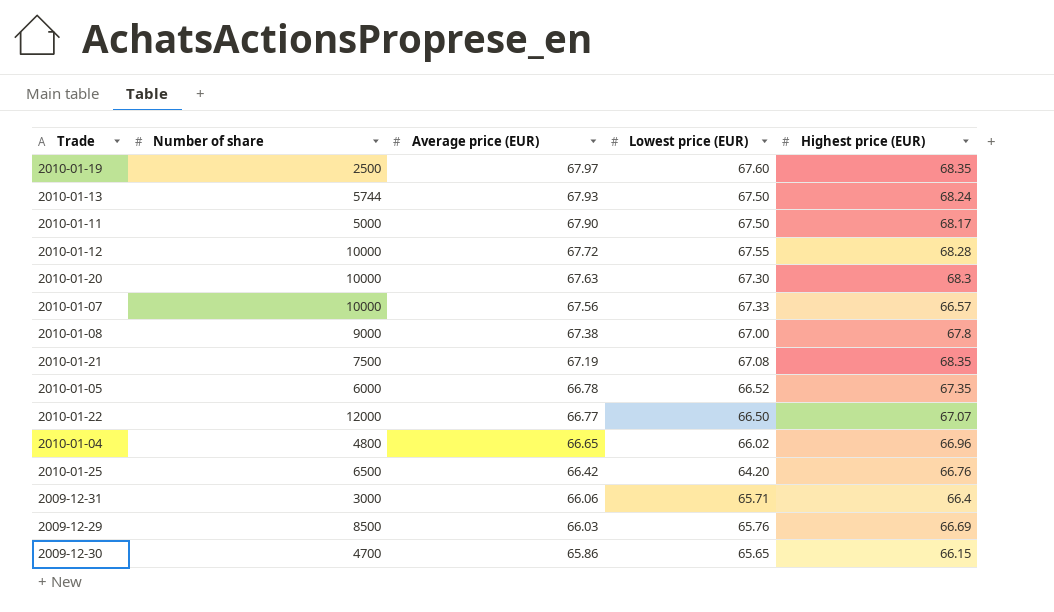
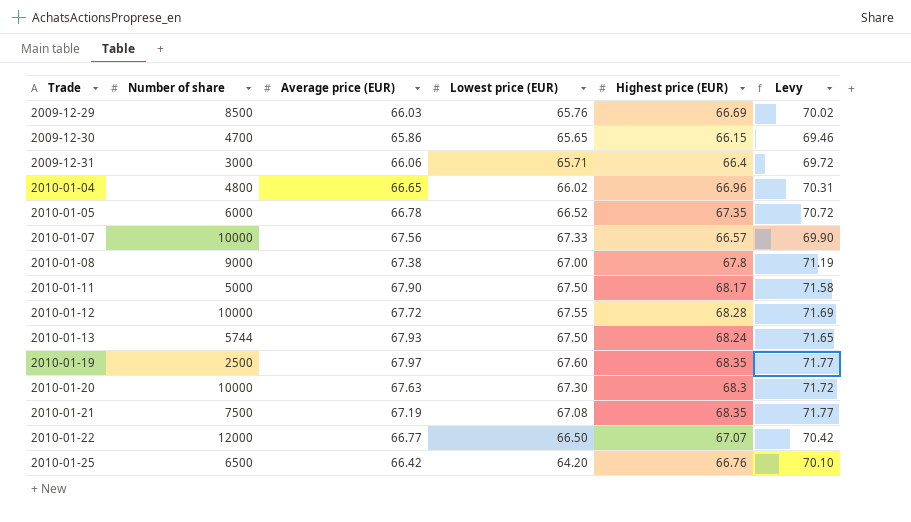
row order: Average price (EUR) descending -> Trade ascending
column Levy | formula: none -> [Highest price (EUR)] * 1.05

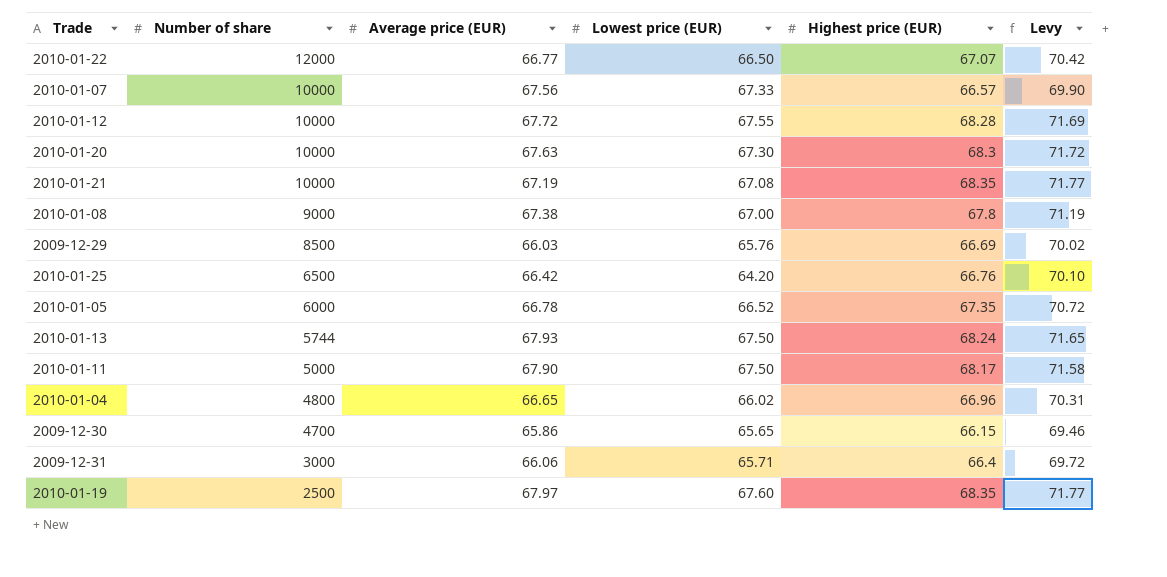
row order: Trade ascending -> Number of share descending
2010-01-21 | Number of share: 7500 -> 10000

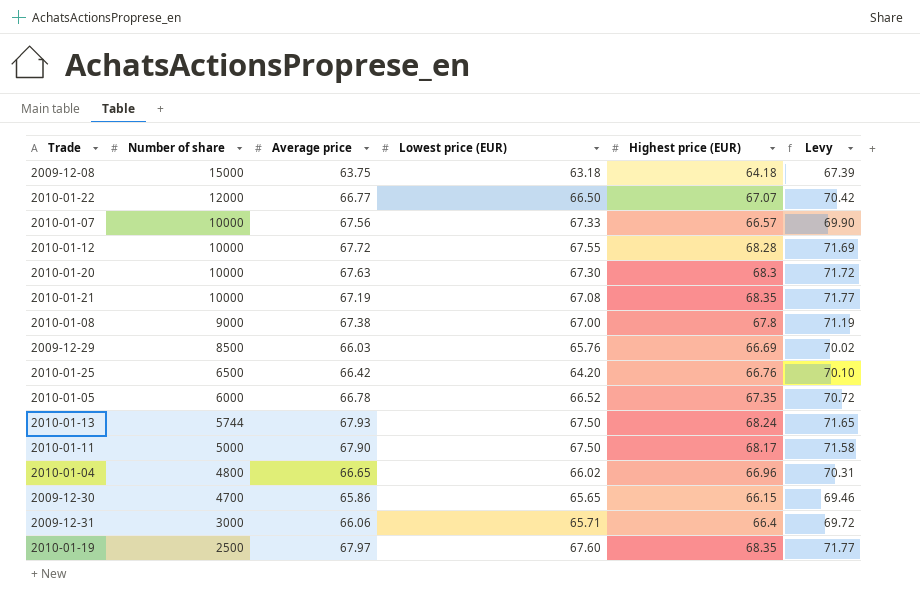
column name: Average price (EUR) -> Average price
row 2009-12-08: none -> 15000 | 63.75 | 63.18 | 64.18 | 67.39

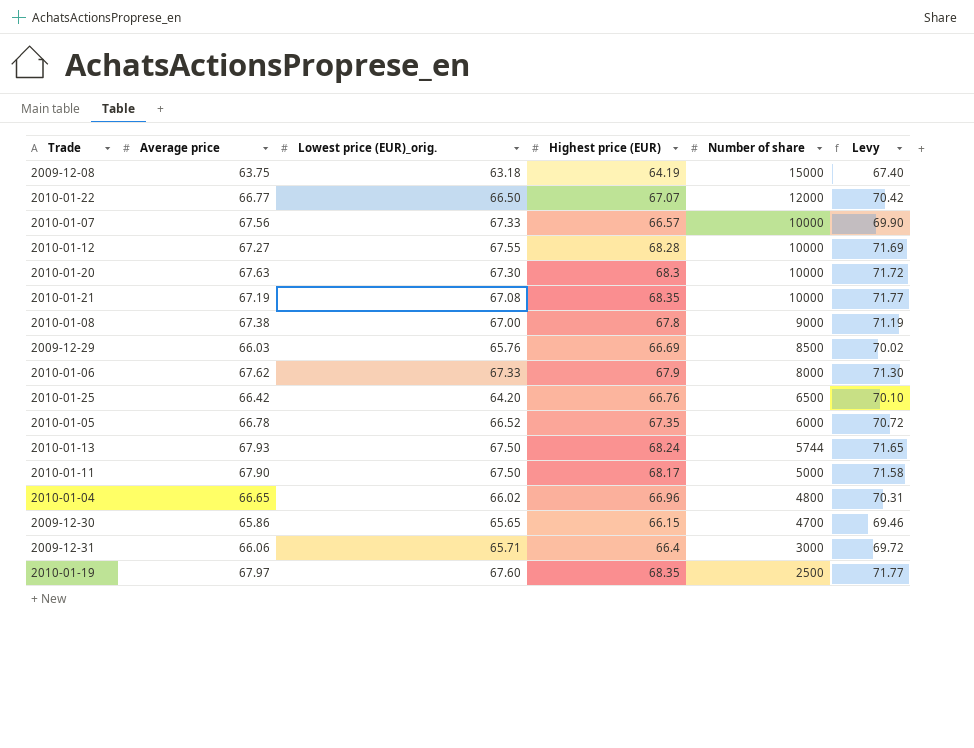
column name: Lowest price (EUR) -> Lowest price (EUR)_orig.
column Number of share | position: 2 -> 5
2009-12-08 | Highest price (EUR): 64.18 -> 64.19
2009-12-08 | Levy: 67.39 -> 67.40
2010-01-12 | Average price: 67.72 -> 67.27
row 2010-01-06: none -> 67.62 | 67.33 | 67.9 | 8000 | 71.30

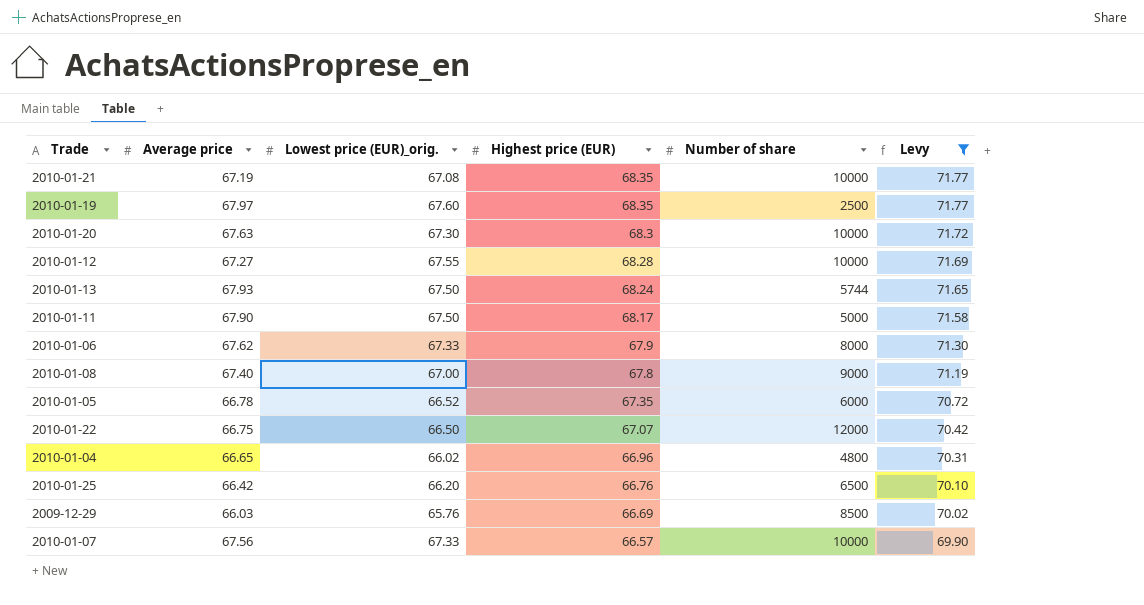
filter: none -> Levy >= 69.90
row order: Number of share descending -> Highest price (EUR) descending
2010-01-08 | Average price: 67.38 -> 67.40
2010-01-22 | Average price: 66.77 -> 66.75
2010-01-25 | Lowest price (EUR)_orig.: 64.20 -> 66.20

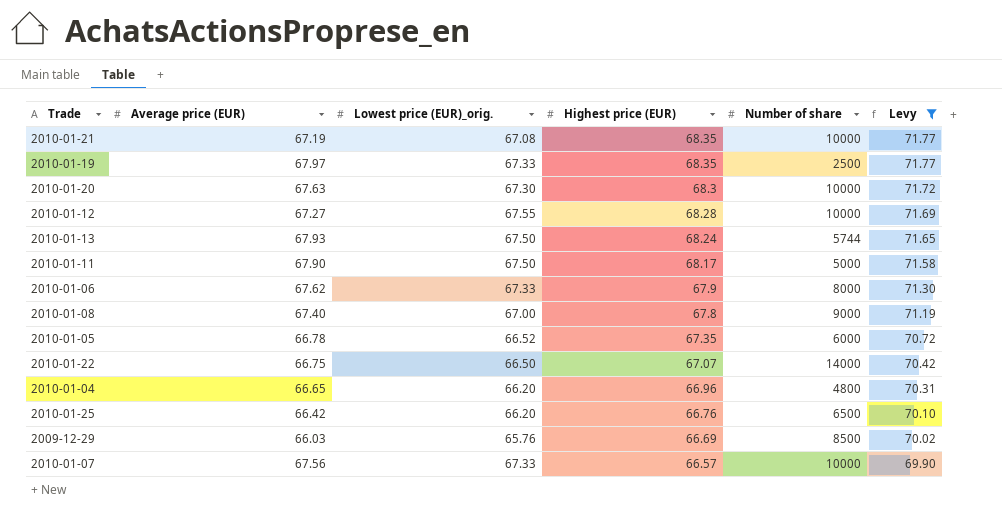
column name: Average price -> Average price (EUR)
2010-01-19 | Lowest price (EUR)_orig.: 67.60 -> 67.33
2010-01-22 | Number of share: 12000 -> 14000
2010-01-04 | Lowest price (EUR)_orig.: 66.02 -> 66.20

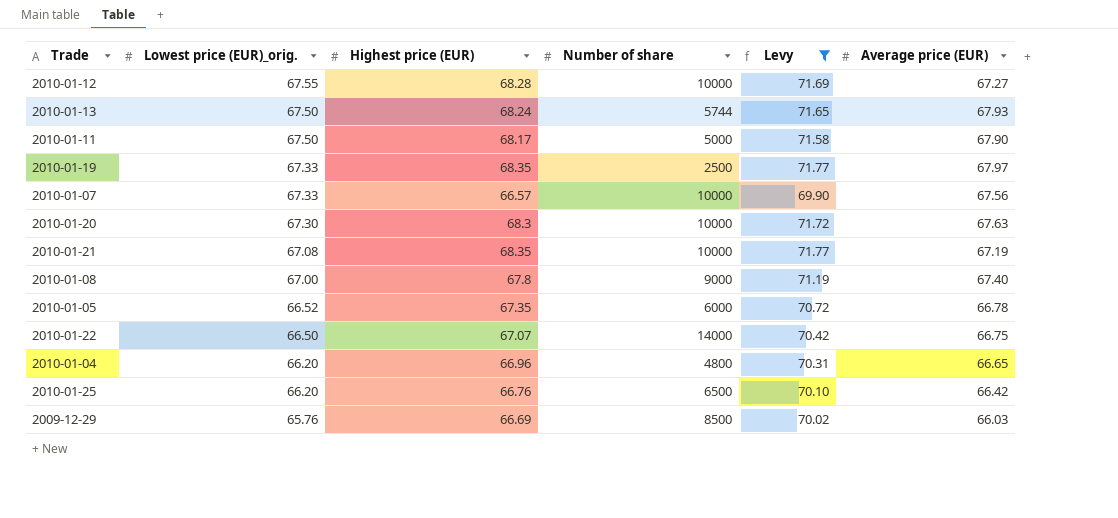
row order: Highest price (EUR) descending -> Lowest price (EUR)_orig. descending
column Average price (EUR) | position: 2 -> 6
row 2010-01-06: 67.62 | 67.33 | 67.9 | 8000 | 71.30 -> none

